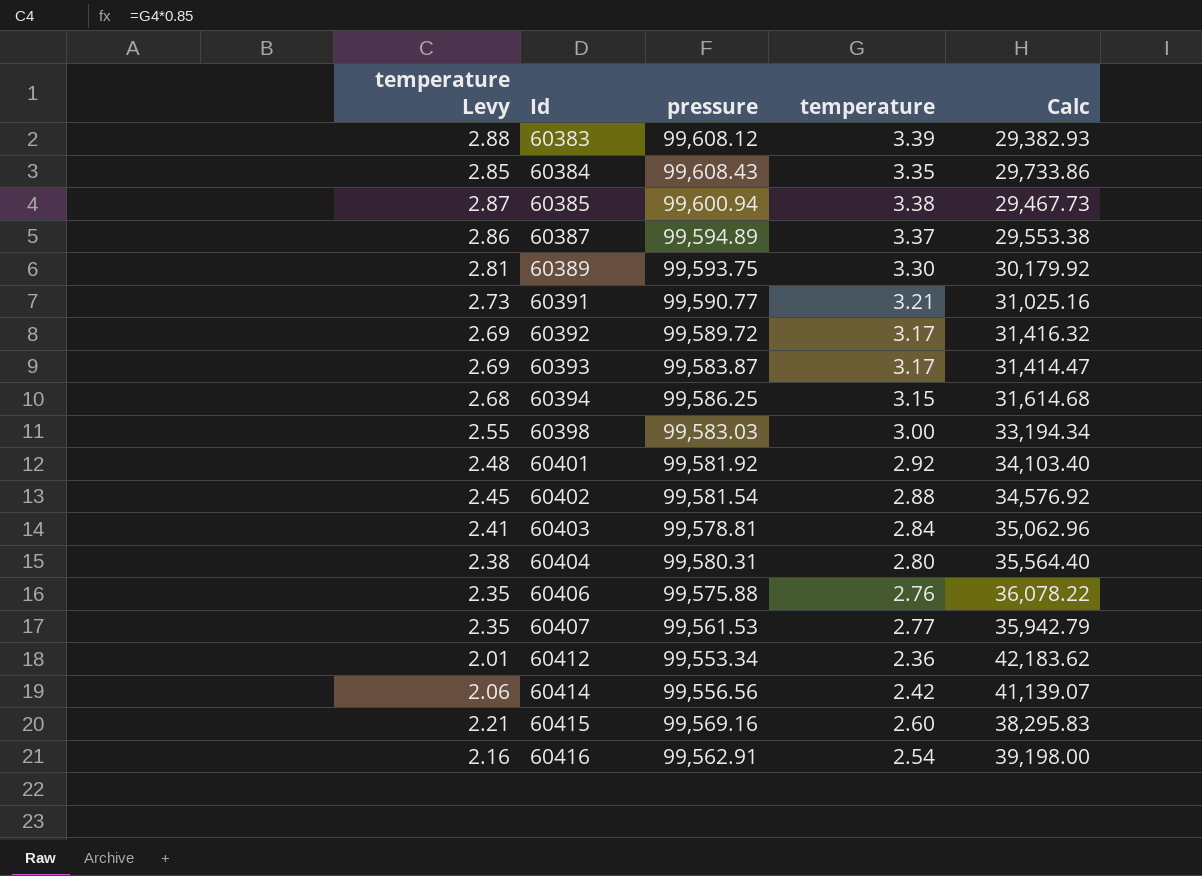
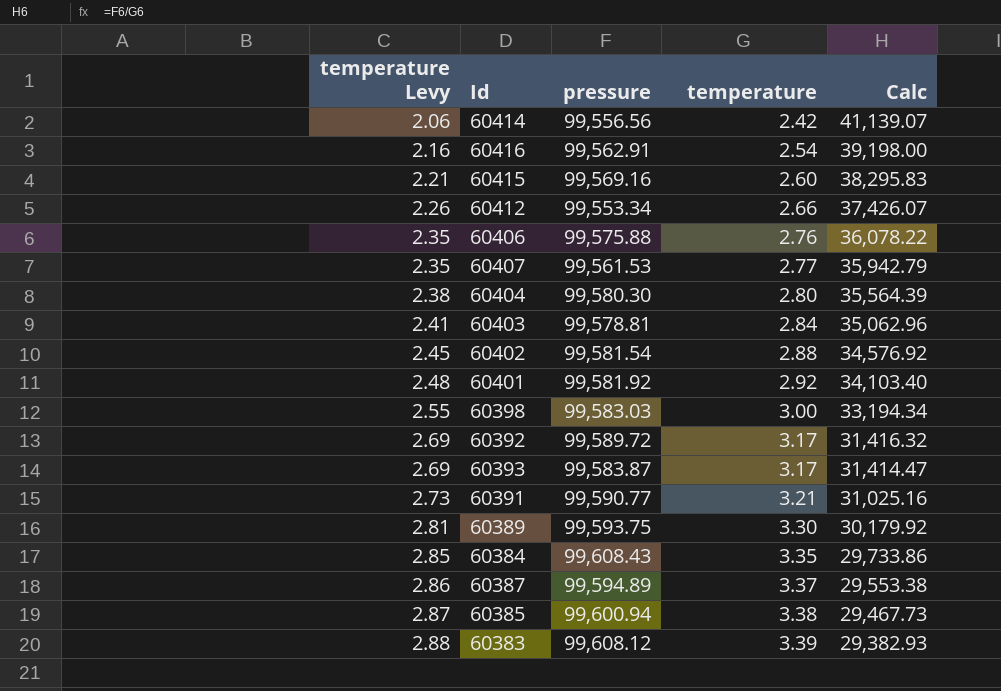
row order: Id ascending -> temperature Levy ascending
row 60394: 2.68 | 99,586.25 | 3.15 | 31,614.68 -> none
60412 | temperature Levy: 2.01 -> 2.26
60412 | temperature: 2.36 -> 2.66
60412 | Calc: 42,183.62 -> 37,426.07
60404 | pressure: 99,580.31 -> 99,580.30
60404 | Calc: 35,564.40 -> 35,564.39

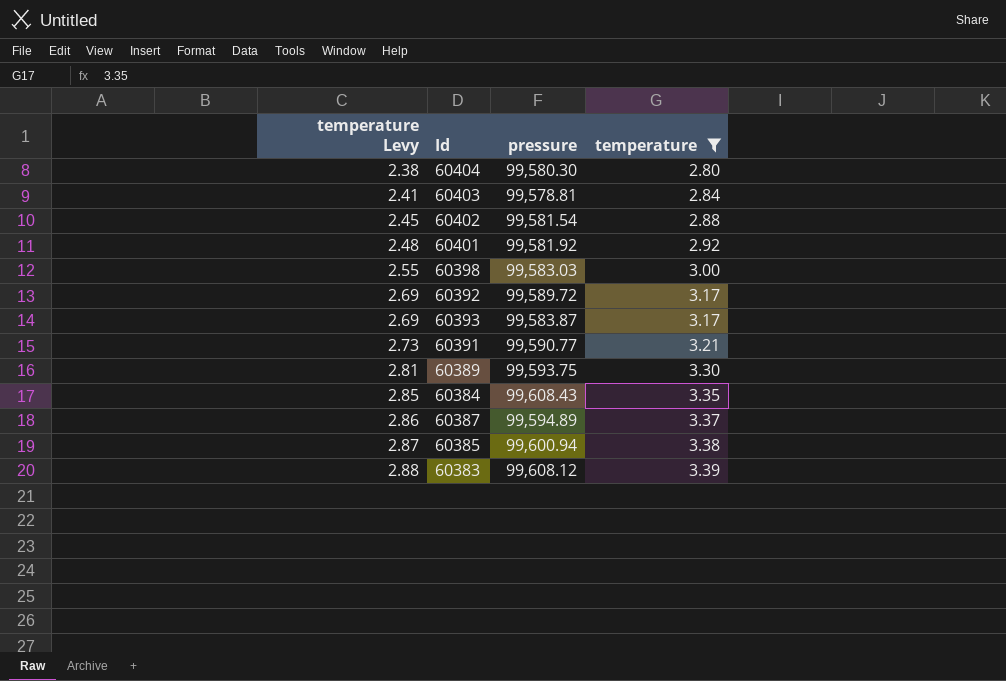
filter: none -> temperature >= 2.80
column Calc | formula: [pressure] / [temperature] -> none

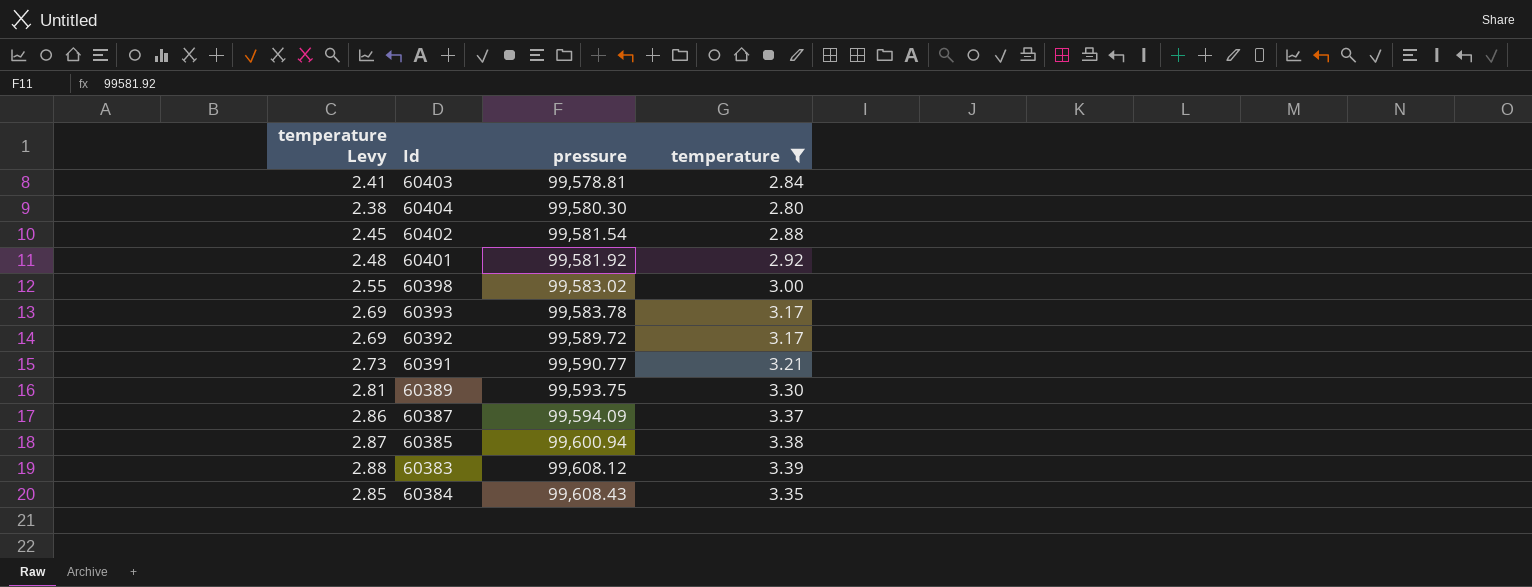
row order: temperature Levy ascending -> pressure ascending
60398 | pressure: 99,583.03 -> 99,583.02
60393 | pressure: 99,583.87 -> 99,583.78
60387 | pressure: 99,594.89 -> 99,594.09

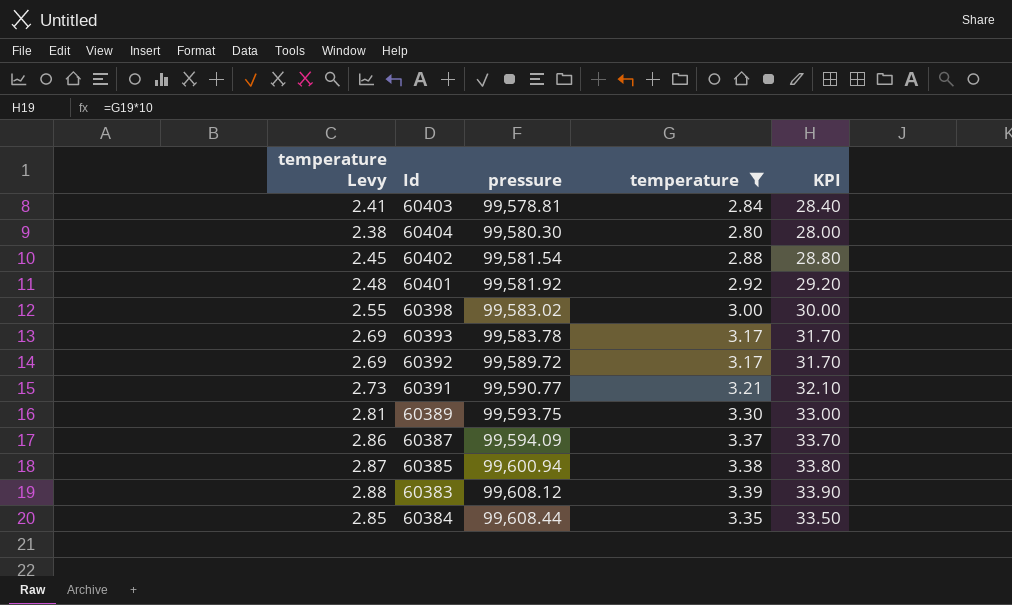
column KPI | formula: none -> [temperature] * 10
60384 | pressure: 99,608.43 -> 99,608.44

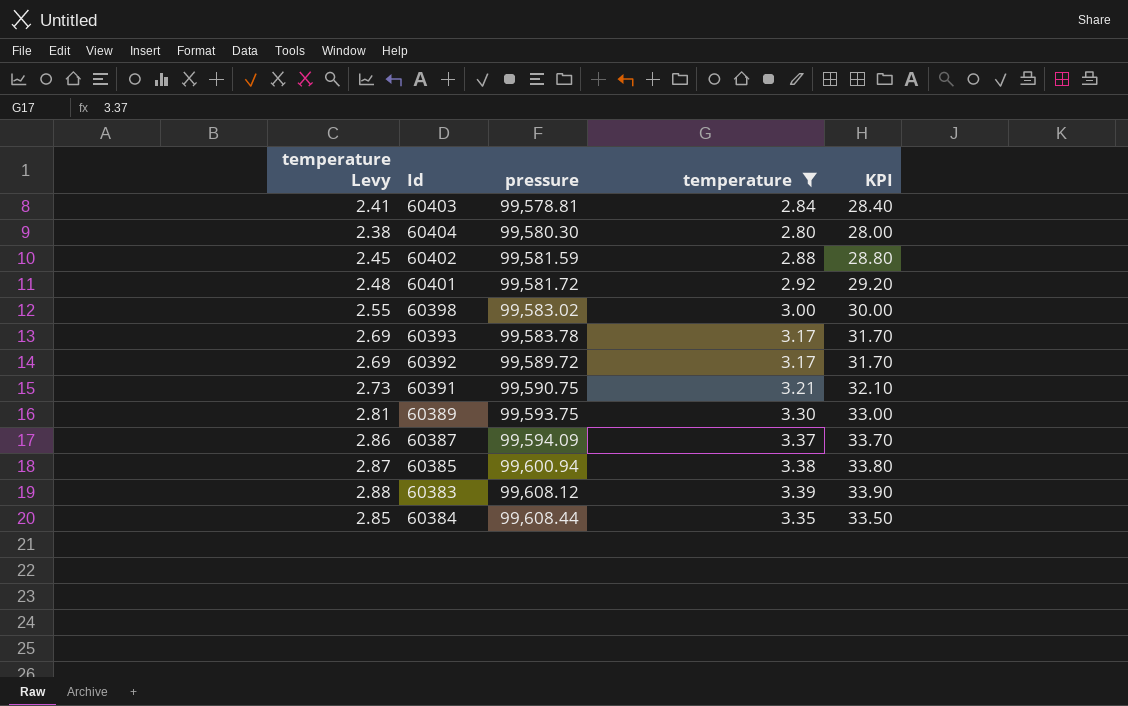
60402 | pressure: 99,581.54 -> 99,581.59
60401 | pressure: 99,581.92 -> 99,581.72
60391 | pressure: 99,590.77 -> 99,590.75

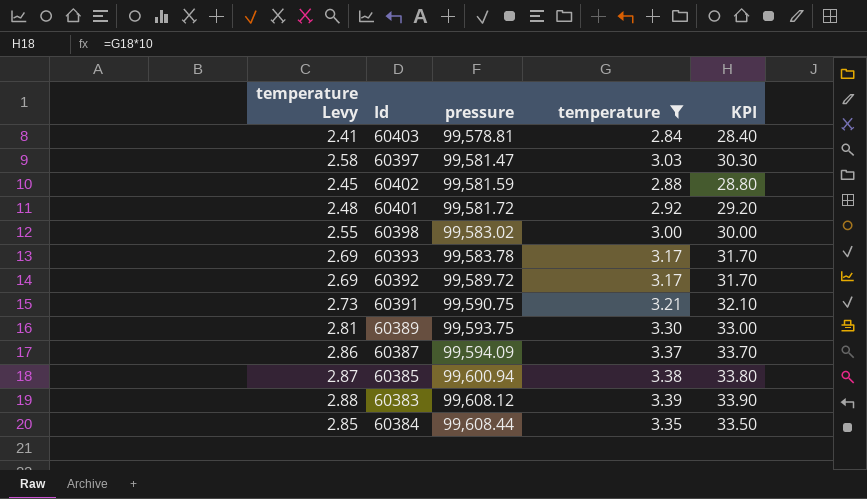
row 60404: 2.38 | 99,580.30 | 2.80 | 28.00 -> none
row 60397: none -> 2.58 | 99,581.47 | 3.03 | 30.30

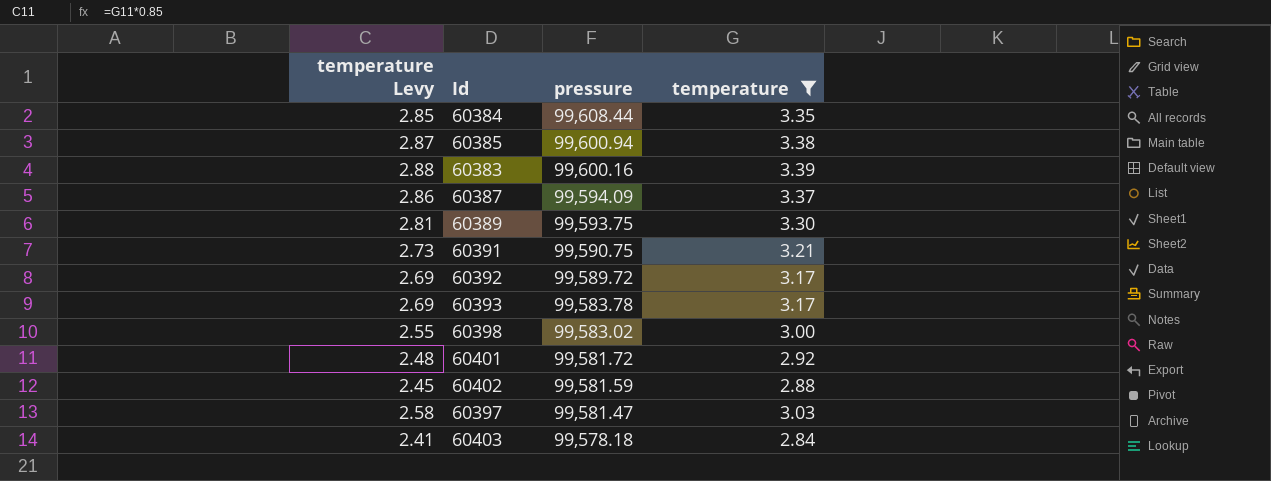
row order: pressure ascending -> pressure descending
column KPI | formula: [temperature] * 10 -> none
60383 | pressure: 99,608.12 -> 99,600.16
60403 | pressure: 99,578.81 -> 99,578.18

